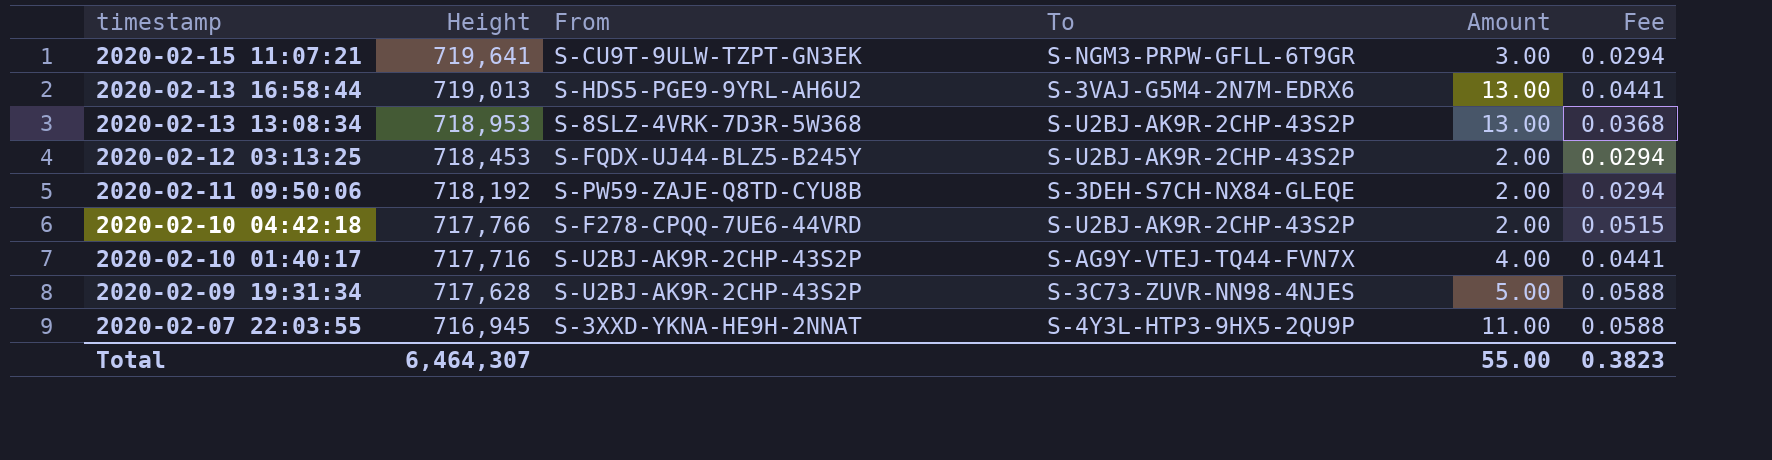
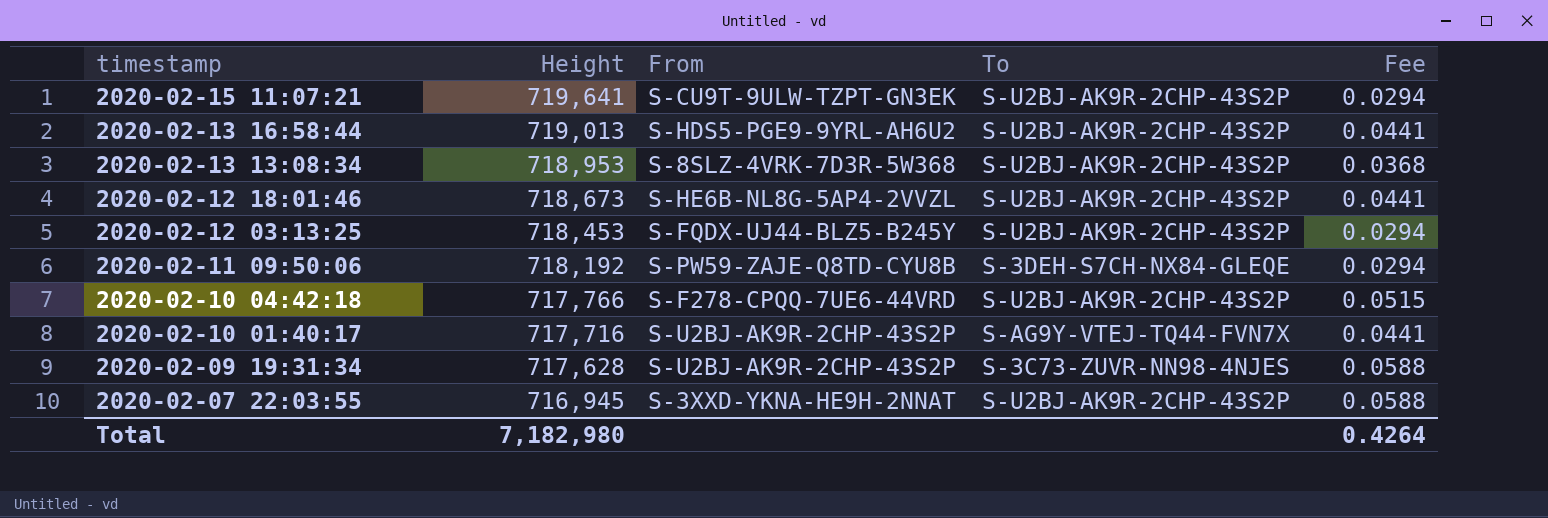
column Amount | position: 5 -> none
2020-02-15 11:07:21 | To: S-NGM3-PRPW-GFLL-6T9GR -> S-U2BJ-AK9R-2CHP-43S2P
2020-02-13 16:58:44 | To: S-3VAJ-G5M4-2N7M-EDRX6 -> S-U2BJ-AK9R-2CHP-43S2P
row 2020-02-12 18:01:46: none -> 718,673 | S-HE6B-NL8G-5AP4-2VVZL | S-U2BJ-AK9R-2CHP-43S2P | 0.0441
2020-02-07 22:03:55 | To: S-4Y3L-HTP3-9HX5-2QU9P -> S-U2BJ-AK9R-2CHP-43S2P
Total | Height: 6,464,307 -> 7,182,980
Total | Fee: 0.3823 -> 0.4264

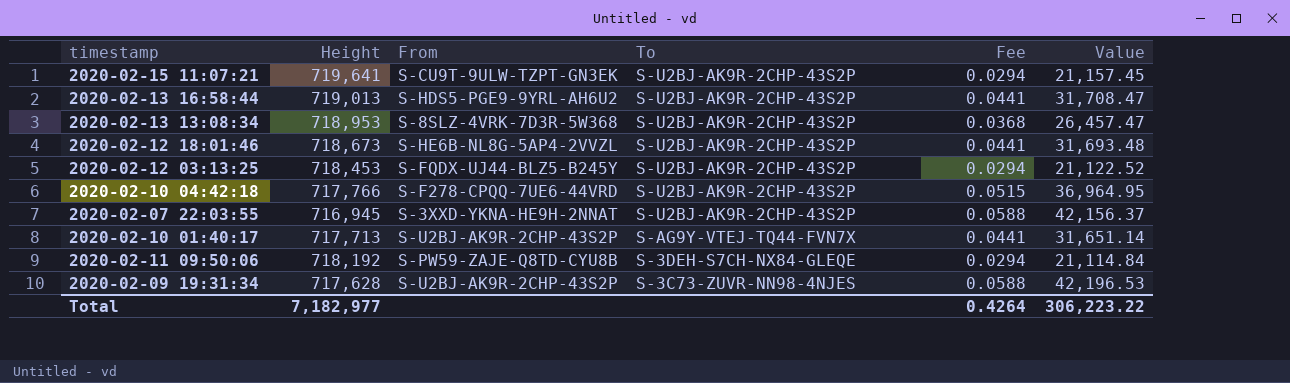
row order: timestamp descending -> To descending
column Value | formula: none -> [Height] * [Fee]
2020-02-10 01:40:17 | Height: 717,716 -> 717,713
Total | Height: 7,182,980 -> 7,182,977

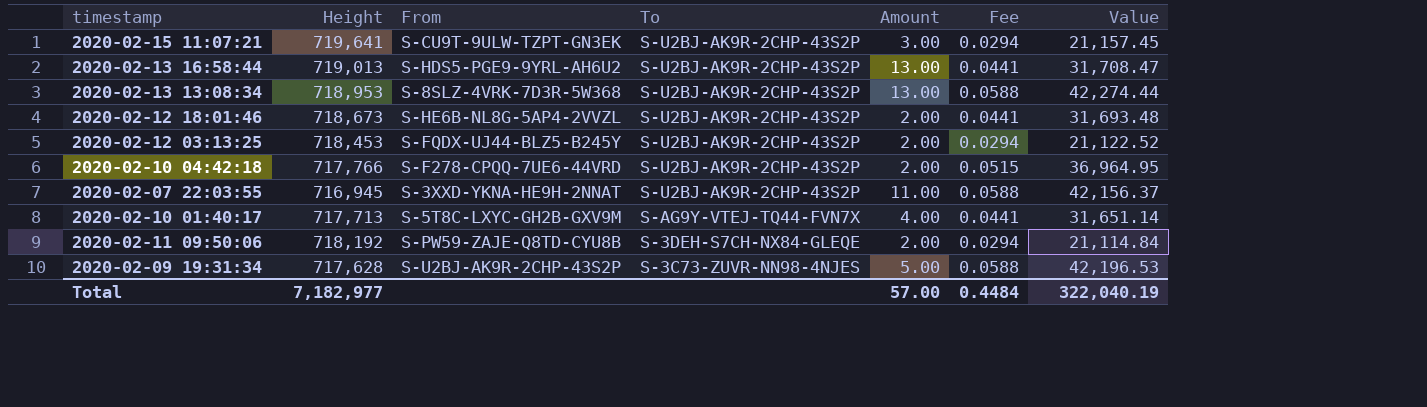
column Amount | position: none -> 5
2020-02-13 13:08:34 | Fee: 0.0368 -> 0.0588
2020-02-13 13:08:34 | Value: 26,457.47 -> 42,274.44
2020-02-10 01:40:17 | From: S-U2BJ-AK9R-2CHP-43S2P -> S-5T8C-LXYC-GH2B-GXV9M
Total | Fee: 0.4264 -> 0.4484
Total | Value: 306,223.22 -> 322,040.19

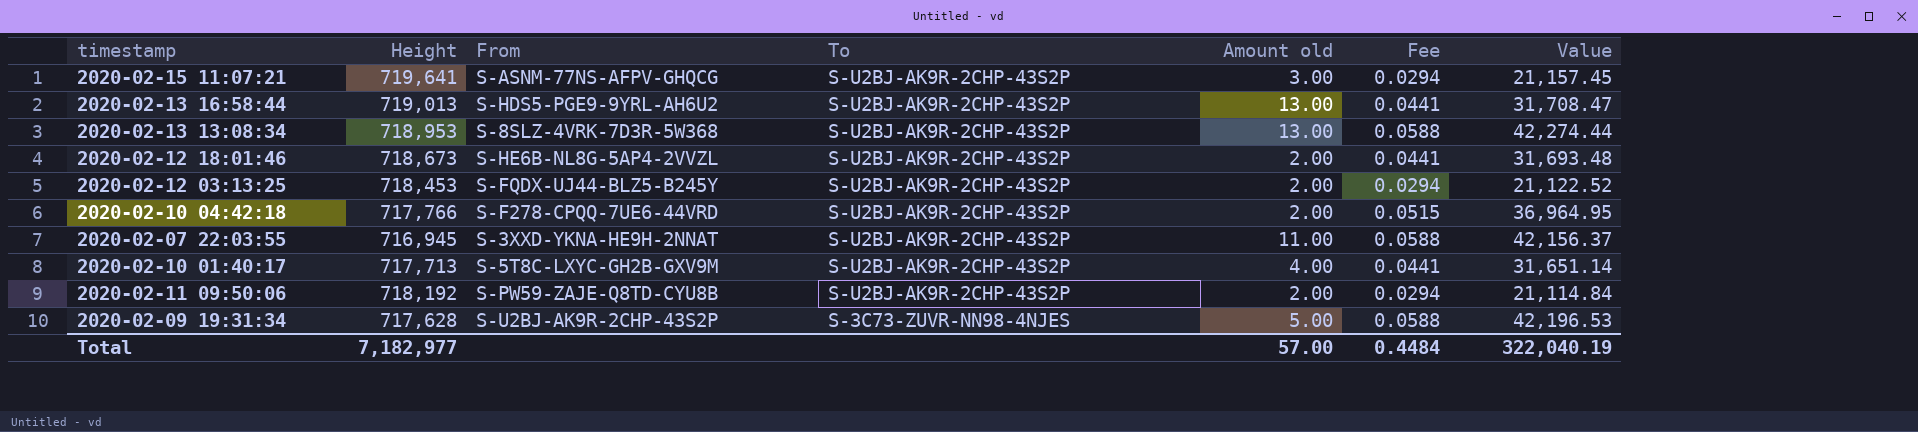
column name: Amount -> Amount old
2020-02-15 11:07:21 | From: S-CU9T-9ULW-TZPT-GN3EK -> S-ASNM-77NS-AFPV-GHQCG
2020-02-10 01:40:17 | To: S-AG9Y-VTEJ-TQ44-FVN7X -> S-U2BJ-AK9R-2CHP-43S2P
2020-02-11 09:50:06 | To: S-3DEH-S7CH-NX84-GLEQE -> S-U2BJ-AK9R-2CHP-43S2P

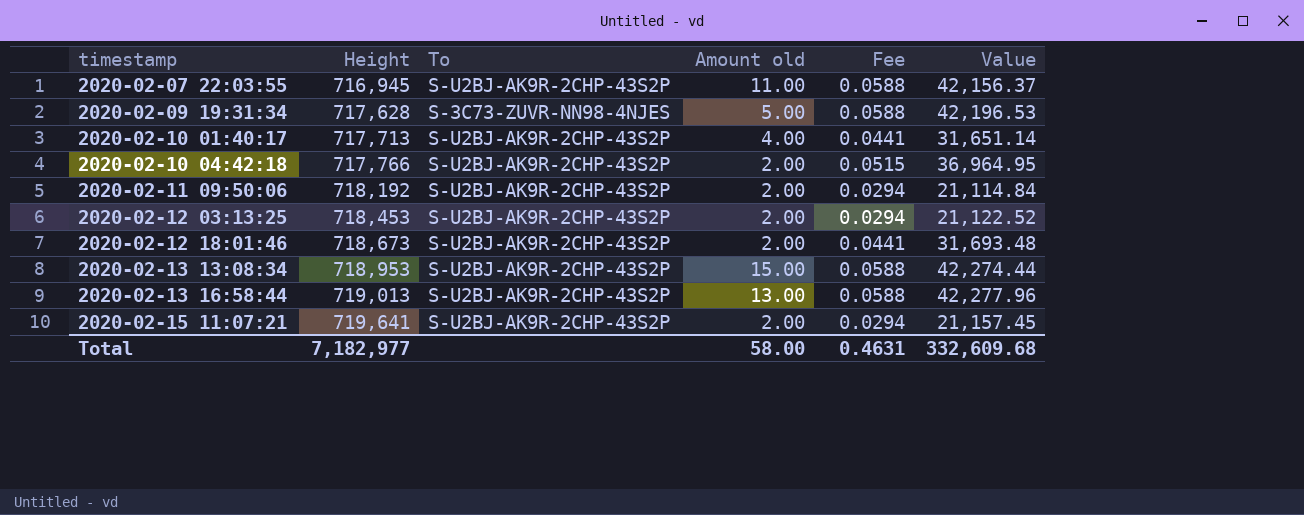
row order: To descending -> timestamp ascending
column From | position: 3 -> none
2020-02-13 13:08:34 | Amount old: 13.00 -> 15.00
2020-02-13 16:58:44 | Fee: 0.0441 -> 0.0588
2020-02-13 16:58:44 | Value: 31,708.47 -> 42,277.96
2020-02-15 11:07:21 | Amount old: 3.00 -> 2.00
Total | Amount old: 57.00 -> 58.00
Total | Fee: 0.4484 -> 0.4631
Total | Value: 322,040.19 -> 332,609.68

